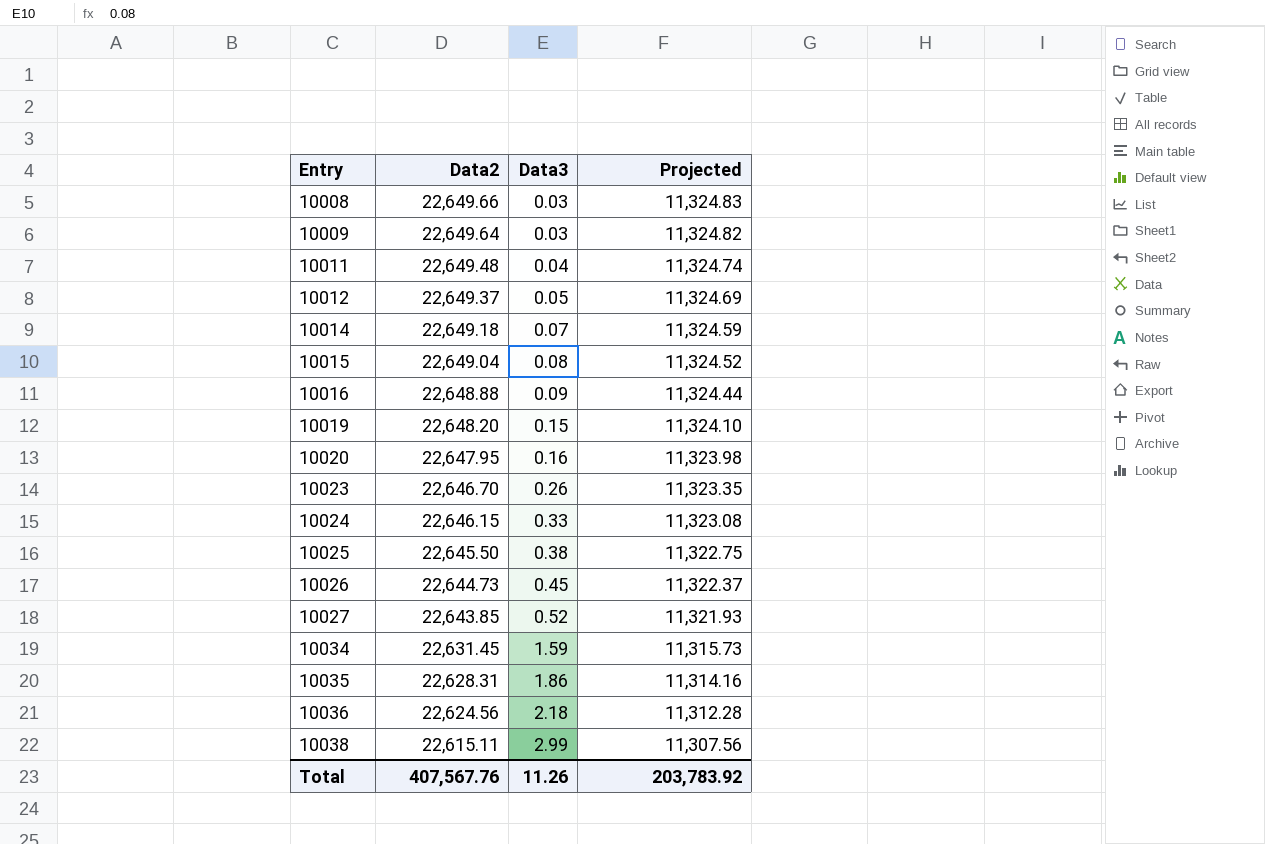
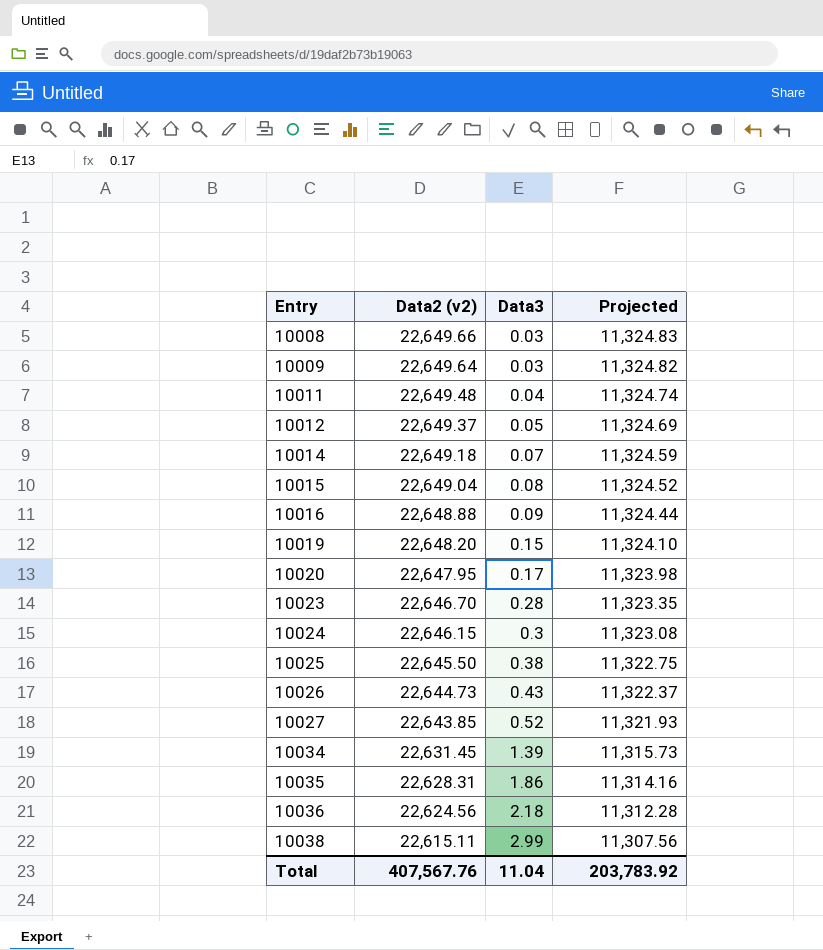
column name: Data2 -> Data2 (v2)
10020 | Data3: 0.16 -> 0.17
10023 | Data3: 0.26 -> 0.28
10024 | Data3: 0.33 -> 0.3
10026 | Data3: 0.45 -> 0.43
10034 | Data3: 1.59 -> 1.39
Total | Data3: 11.26 -> 11.04

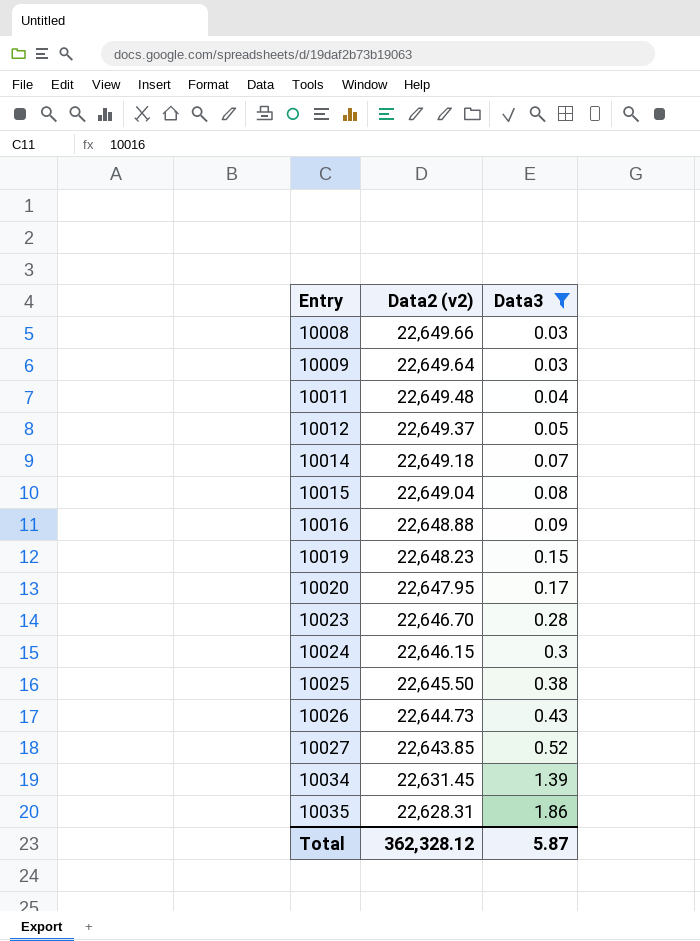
filter: none -> Data3 <= 1.86
column Projected | formula: [Data2 (v2)] * 0.5 -> none
10019 | Data2 (v2): 22,648.20 -> 22,648.23
Total | Data2 (v2): 407,567.76 -> 362,328.12
Total | Data3: 11.04 -> 5.87

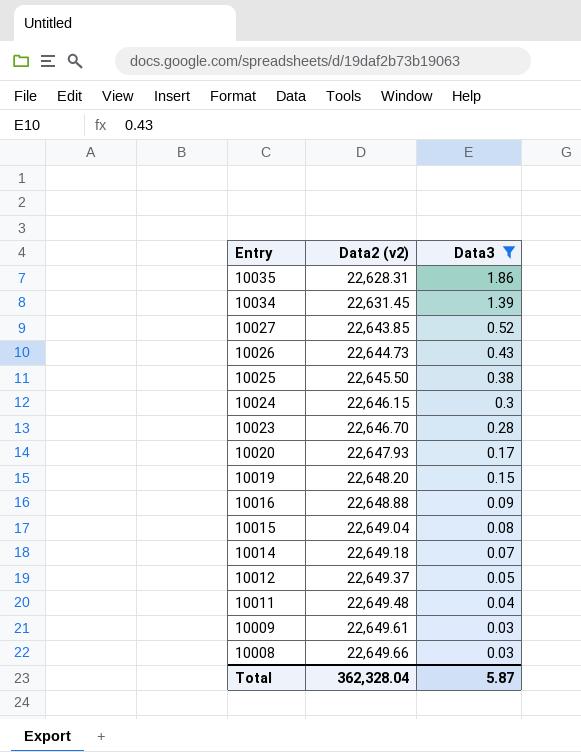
row order: Entry ascending -> Entry descending
10020 | Data2 (v2): 22,647.95 -> 22,647.93
10019 | Data2 (v2): 22,648.23 -> 22,648.20
10009 | Data2 (v2): 22,649.64 -> 22,649.61
Total | Data2 (v2): 362,328.12 -> 362,328.04

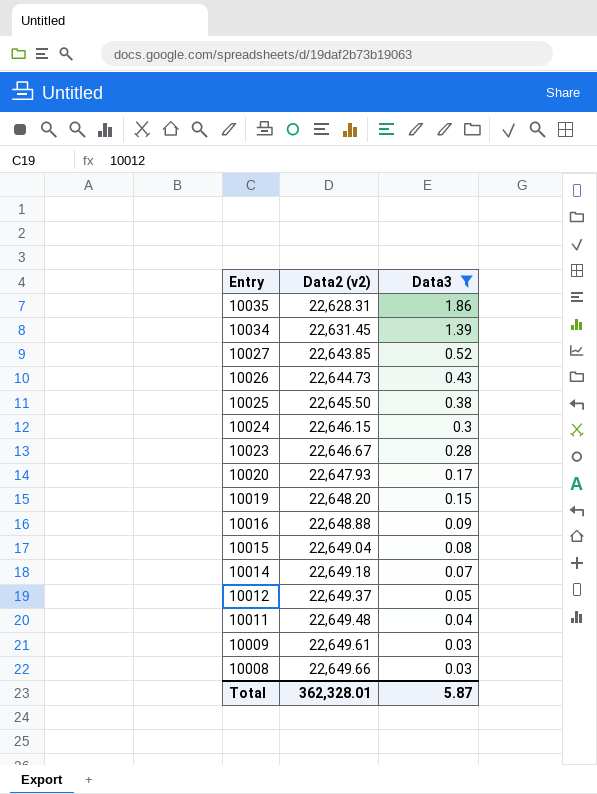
10023 | Data2 (v2): 22,646.70 -> 22,646.67
Total | Data2 (v2): 362,328.04 -> 362,328.01

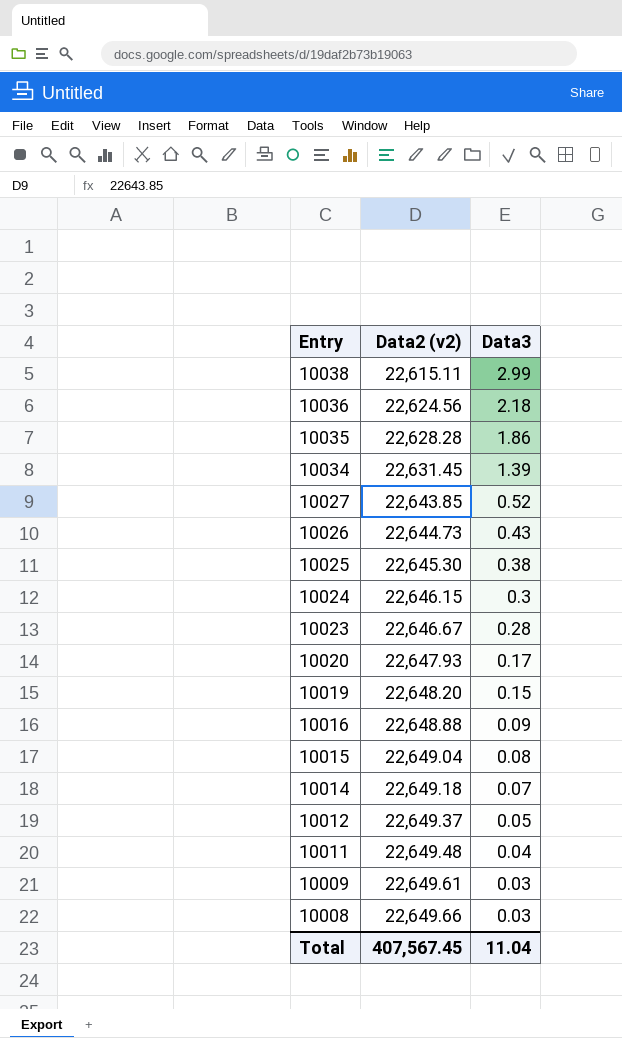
filter: Data3 <= 1.86 -> none
10035 | Data2 (v2): 22,628.31 -> 22,628.28
10025 | Data2 (v2): 22,645.50 -> 22,645.30
Total | Data2 (v2): 362,328.01 -> 407,567.45
Total | Data3: 5.87 -> 11.04

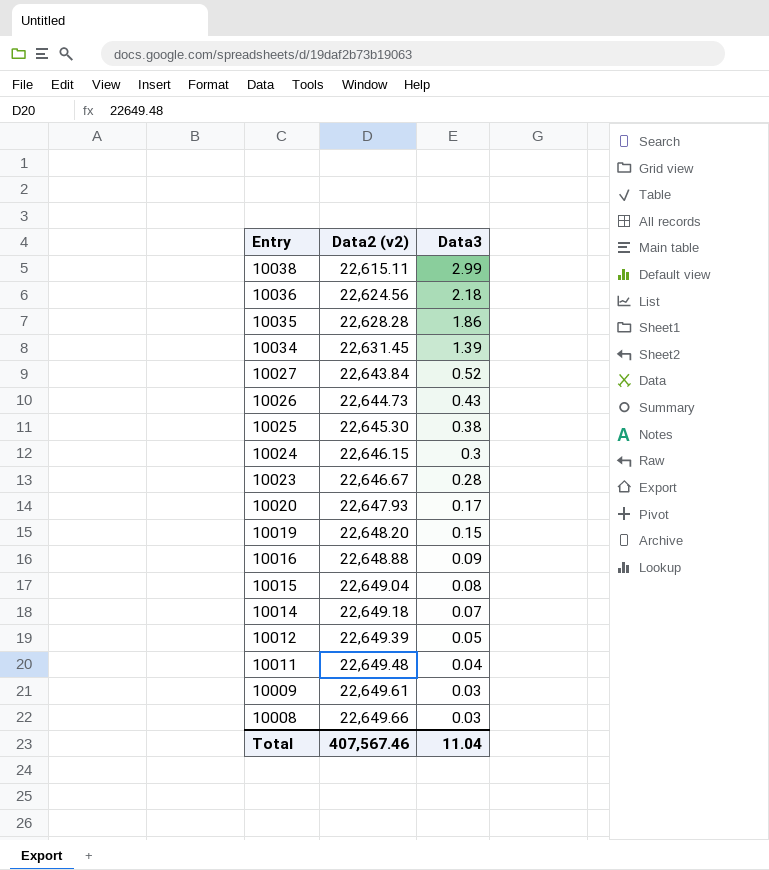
10027 | Data2 (v2): 22,643.85 -> 22,643.84
10012 | Data2 (v2): 22,649.37 -> 22,649.39
Total | Data2 (v2): 407,567.45 -> 407,567.46

